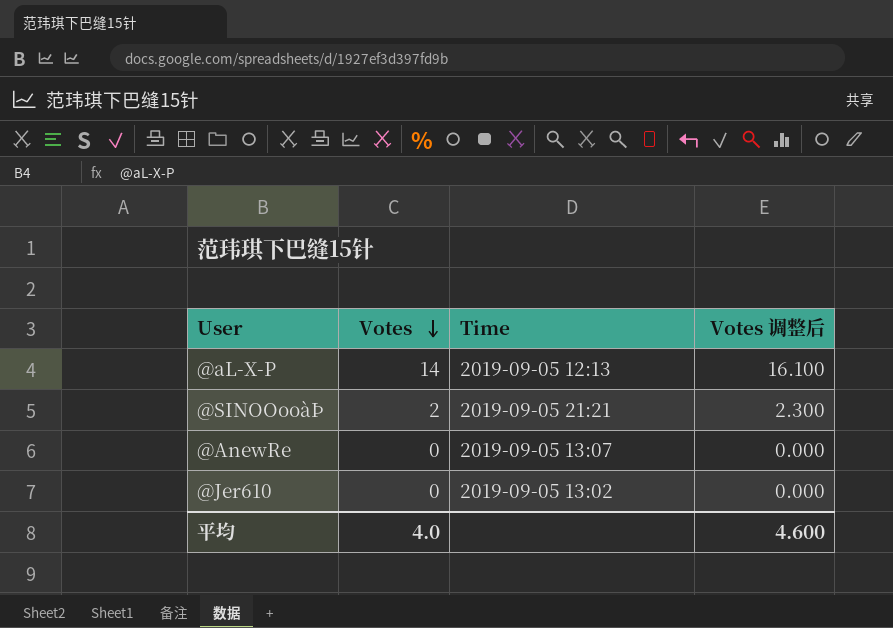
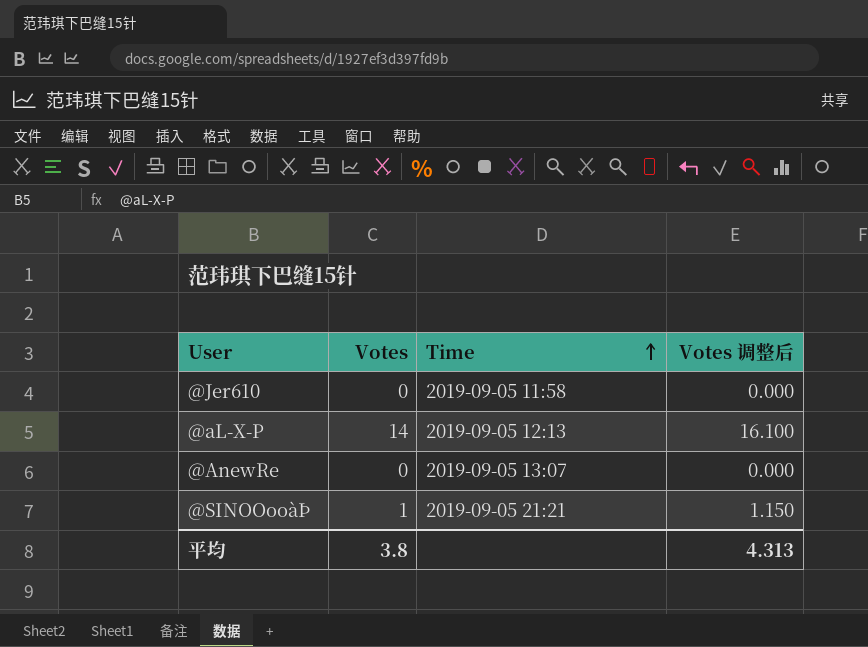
row order: Votes descending -> Time ascending
@Jer610 | Time: 2019-09-05 13:02 -> 2019-09-05 11:58
@SINOOooàÞ | Votes: 2 -> 1
@SINOOooàÞ | Votes 调整后: 2.300 -> 1.150
平均 | Votes: 4.0 -> 3.8
平均 | Votes 调整后: 4.600 -> 4.313

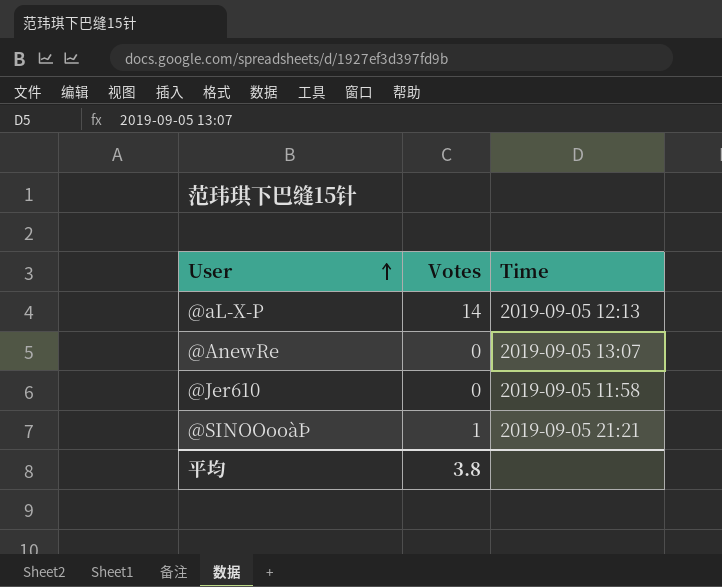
row order: Time ascending -> User ascending
column Votes 调整后 | formula: [Votes] * 1.15 -> none

